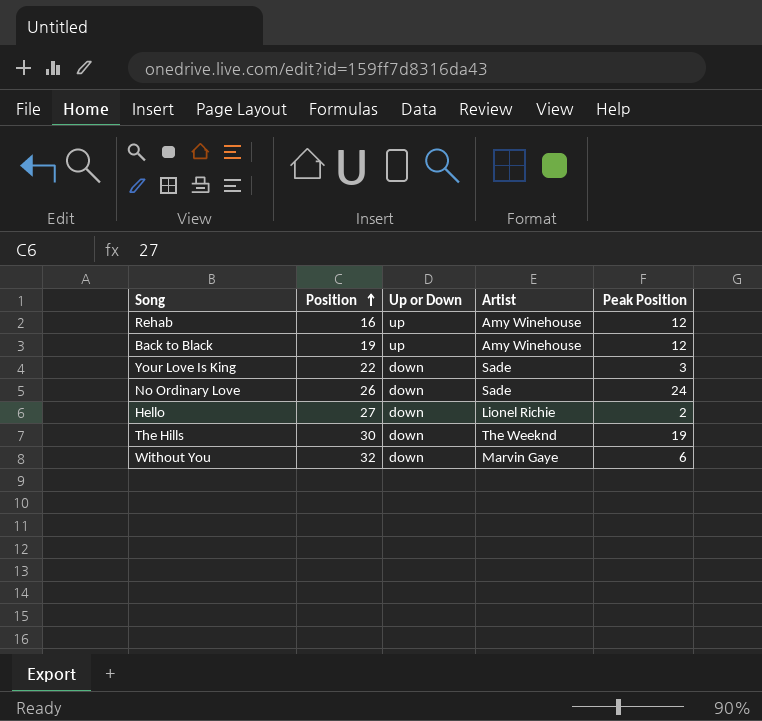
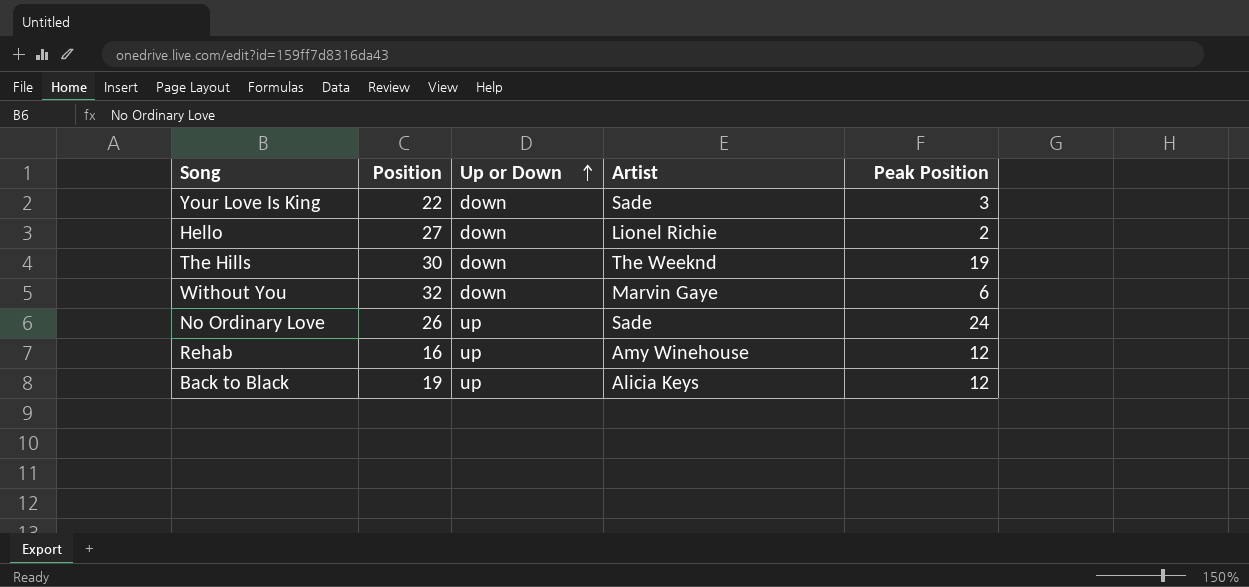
row order: Position ascending -> Up or Down ascending
No Ordinary Love | Up or Down: down -> up
Back to Black | Artist: Amy Winehouse -> Alicia Keys

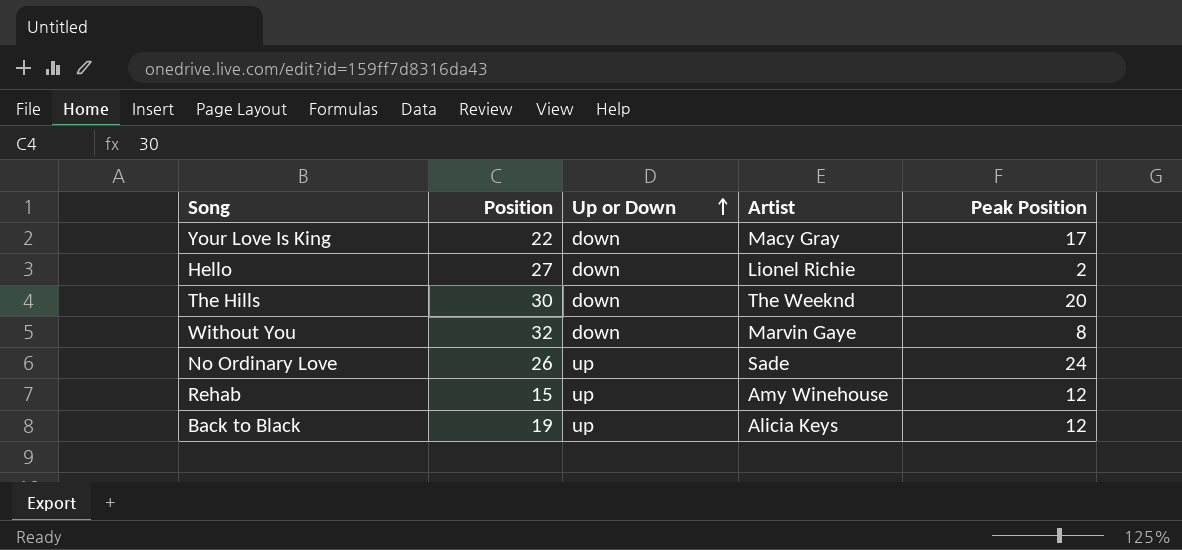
Your Love Is King | Artist: Sade -> Macy Gray
Your Love Is King | Peak Position: 3 -> 17
The Hills | Peak Position: 19 -> 20
Without You | Peak Position: 6 -> 8
Rehab | Position: 16 -> 15

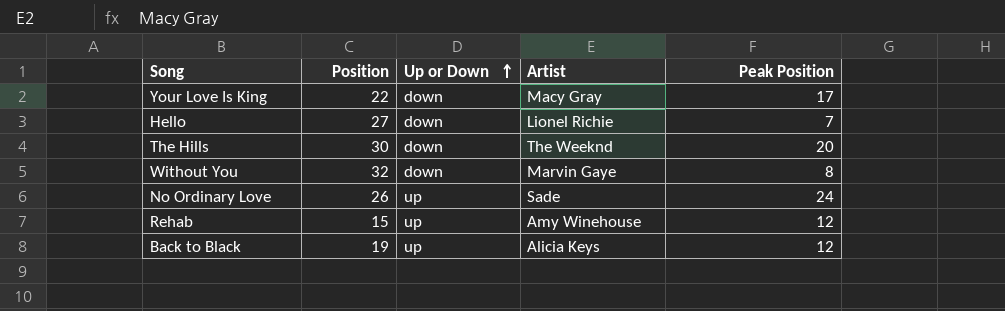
Hello | Peak Position: 2 -> 7

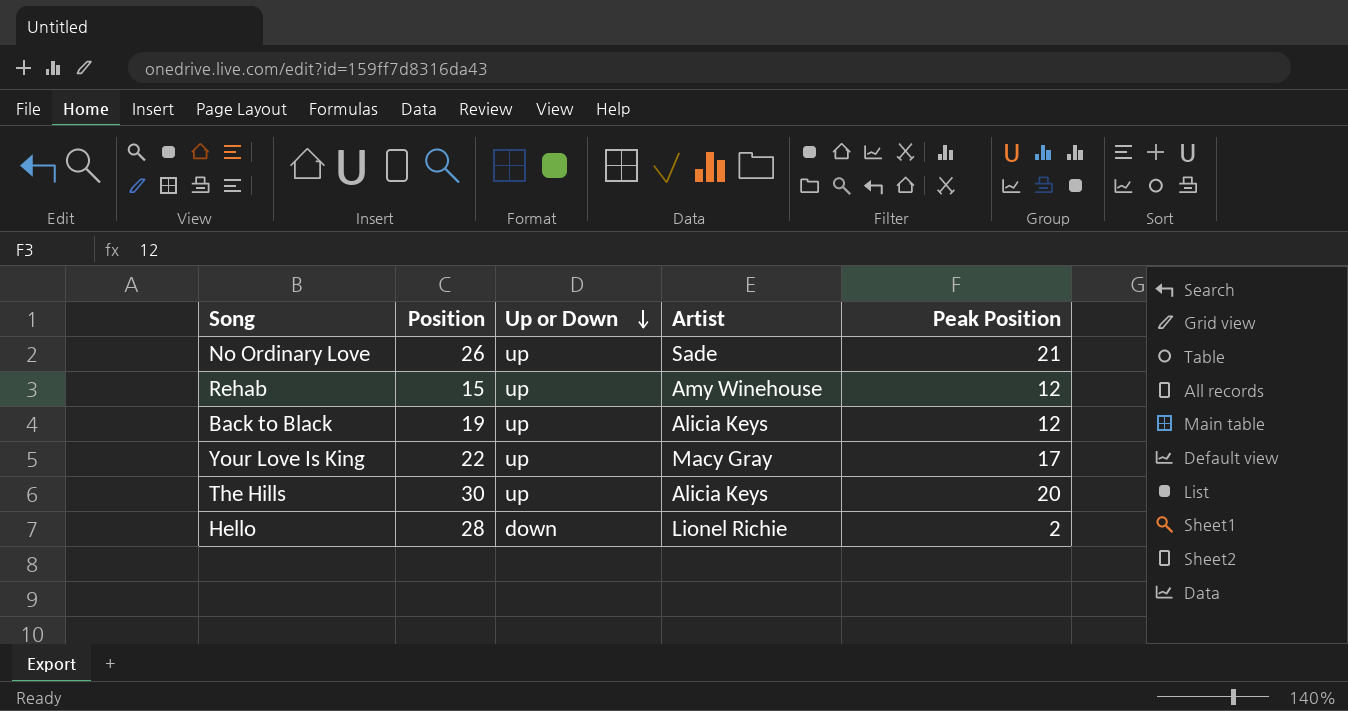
row order: Up or Down ascending -> Up or Down descending
row Without You: 32 | down | Marvin Gaye | 8 -> none
No Ordinary Love | Peak Position: 24 -> 21
Your Love Is King | Up or Down: down -> up
The Hills | Up or Down: down -> up
The Hills | Artist: The Weeknd -> Alicia Keys
Hello | Position: 27 -> 28
Hello | Peak Position: 7 -> 2

